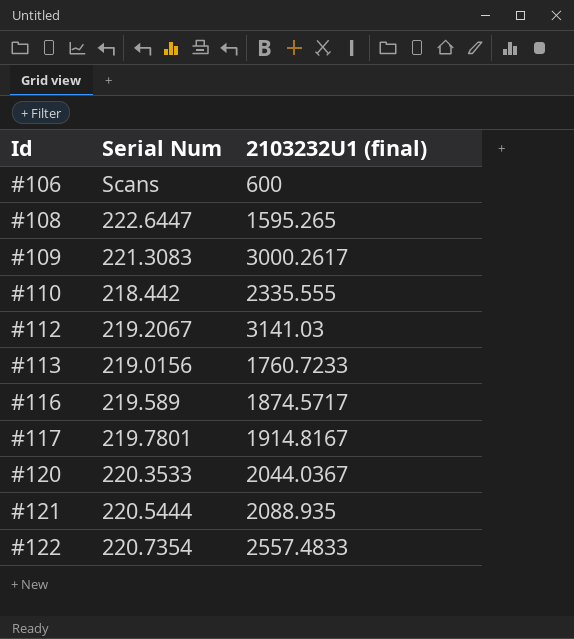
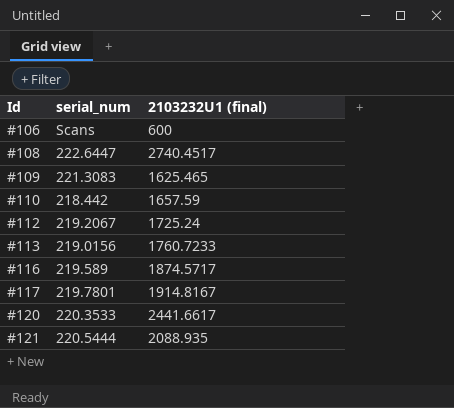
column name: Serial Num -> serial_num
row #122: 220.7354 | 2557.4833 -> none
#108 | 2103232U1 (final): 1595.265 -> 2740.4517
#109 | 2103232U1 (final): 3000.2617 -> 1625.465
#110 | 2103232U1 (final): 2335.555 -> 1657.59
#112 | 2103232U1 (final): 3141.03 -> 1725.24
#120 | 2103232U1 (final): 2044.0367 -> 2441.6617

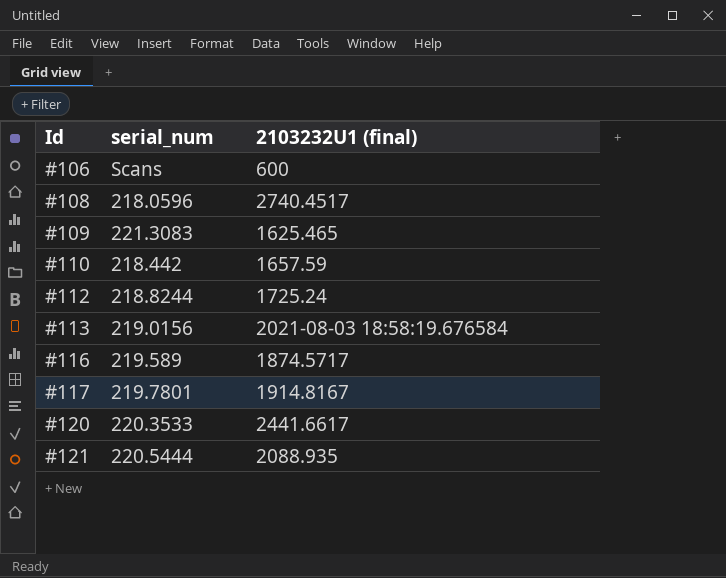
#108 | serial_num: 222.6447 -> 218.0596
#112 | serial_num: 219.2067 -> 218.8244
#113 | 2103232U1 (final): 1760.7233 -> 2021-08-03 18:58:19.676584

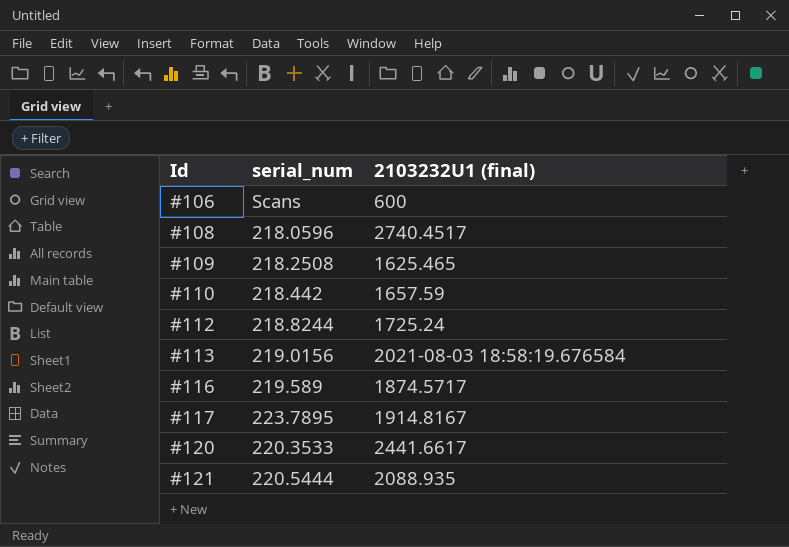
#109 | serial_num: 221.3083 -> 218.2508
#117 | serial_num: 219.7801 -> 223.7895

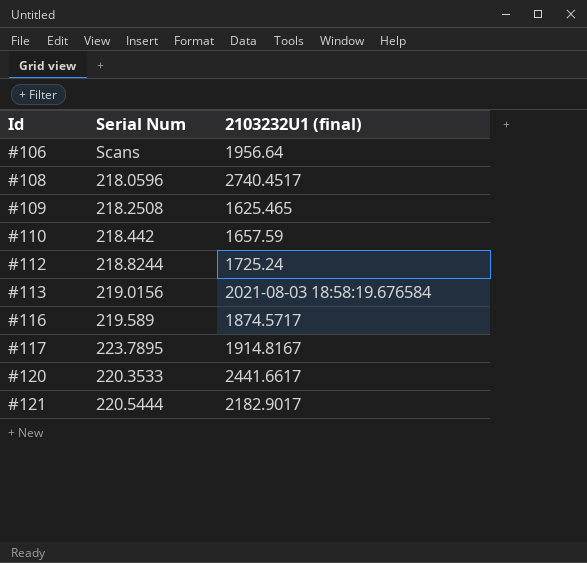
column name: serial_num -> Serial Num
#106 | 2103232U1 (final): 600 -> 1956.64
#121 | 2103232U1 (final): 2088.935 -> 2182.9017

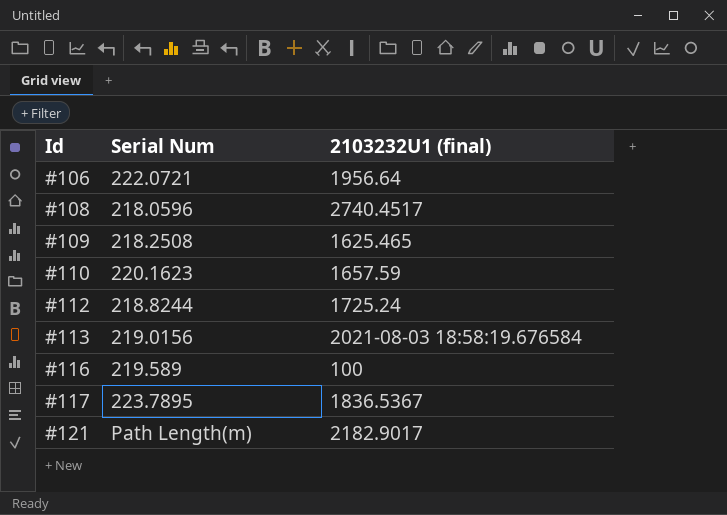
row #120: 220.3533 | 2441.6617 -> none
#106 | Serial Num: Scans -> 222.0721
#110 | Serial Num: 218.442 -> 220.1623
#116 | 2103232U1 (final): 1874.5717 -> 100
#117 | 2103232U1 (final): 1914.8167 -> 1836.5367
#121 | Serial Num: 220.5444 -> Path Length(m)

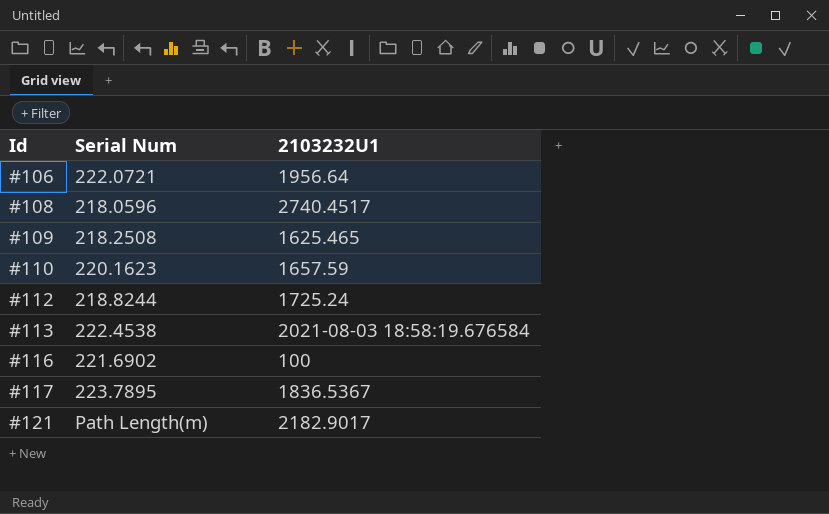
column name: 2103232U1 (final) -> 2103232U1
#113 | Serial Num: 219.0156 -> 222.4538
#116 | Serial Num: 219.589 -> 221.6902

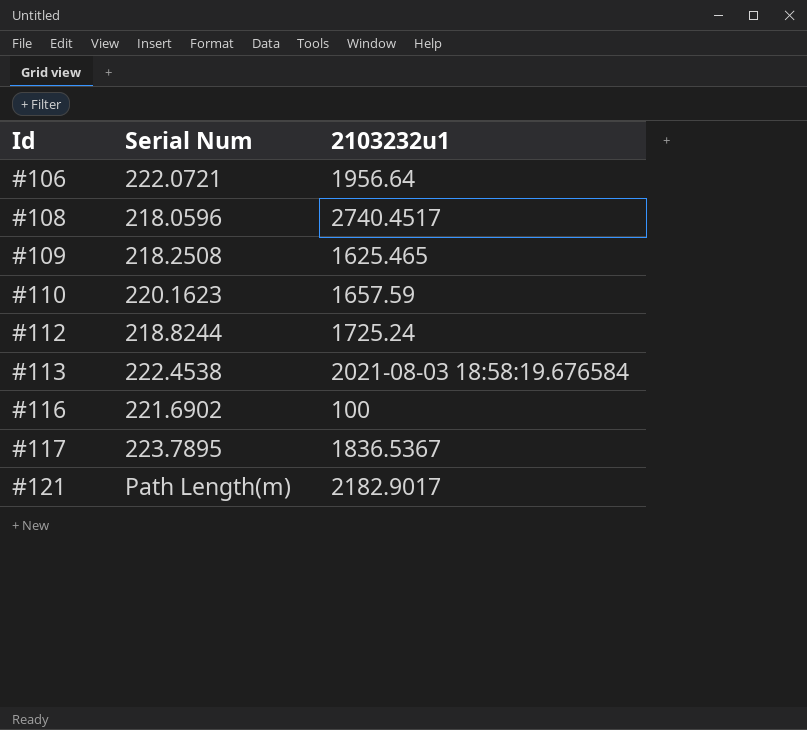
column name: 2103232U1 -> 2103232u1

